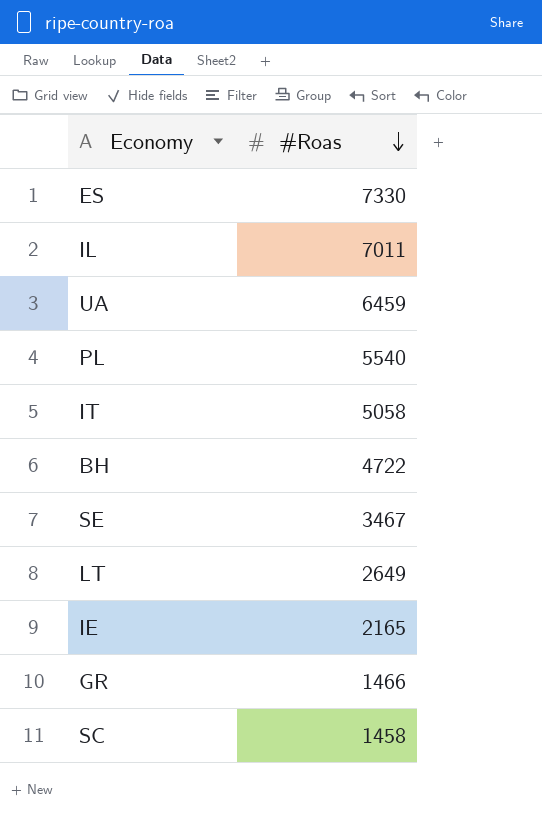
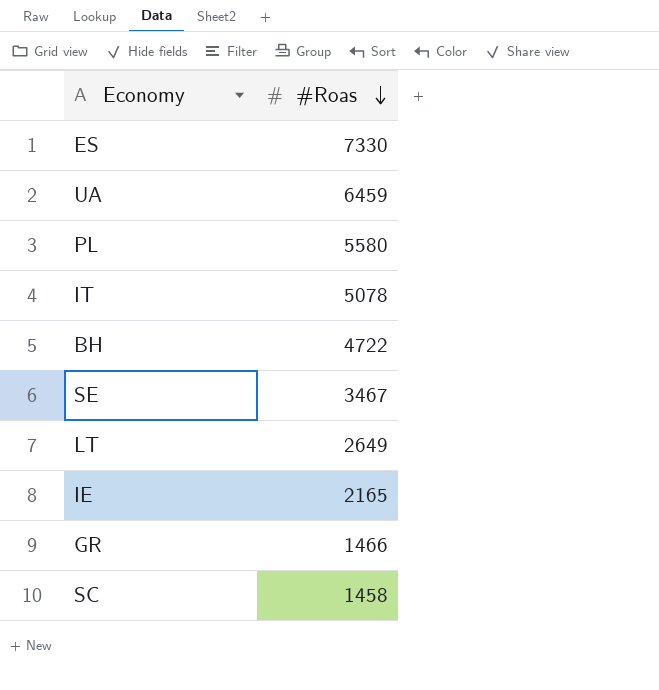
row IL: 7011 -> none
PL | #Roas: 5540 -> 5580
IT | #Roas: 5058 -> 5078

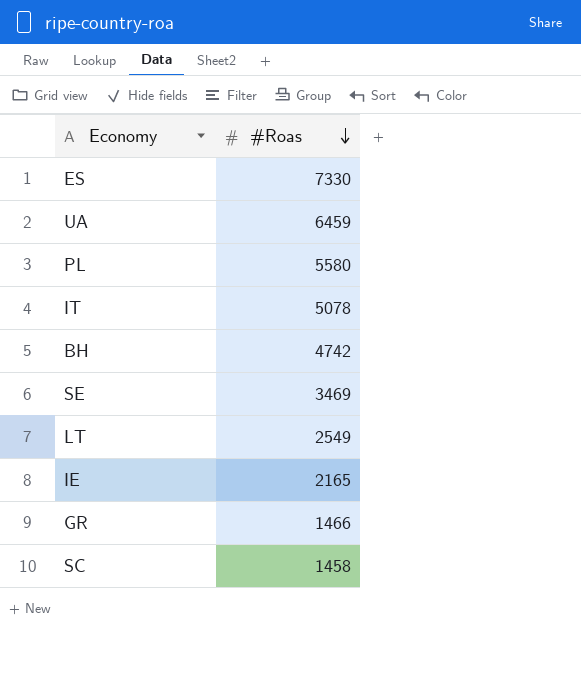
BH | #Roas: 4722 -> 4742
SE | #Roas: 3467 -> 3469
LT | #Roas: 2649 -> 2549

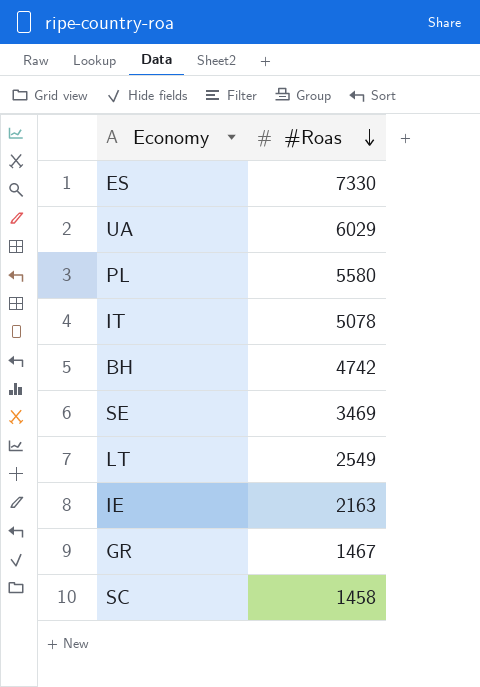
UA | #Roas: 6459 -> 6029
IE | #Roas: 2165 -> 2163
GR | #Roas: 1466 -> 1467

